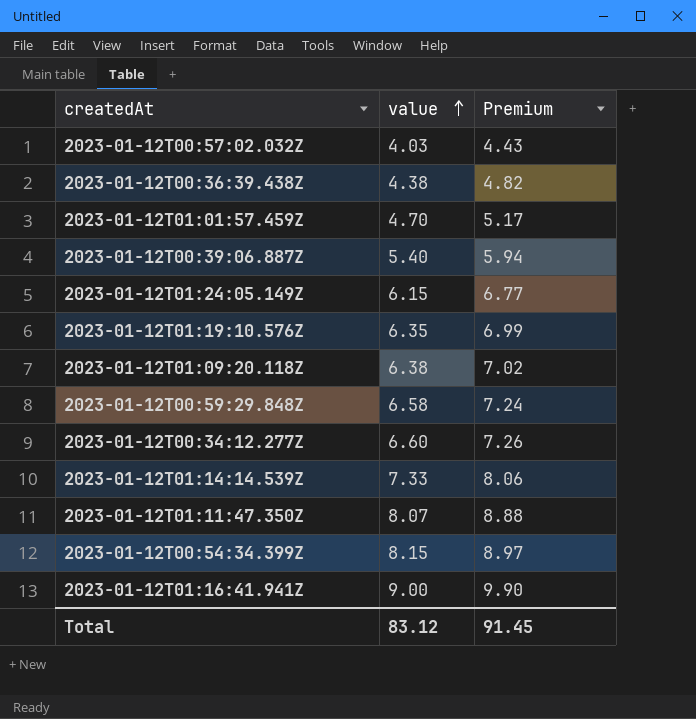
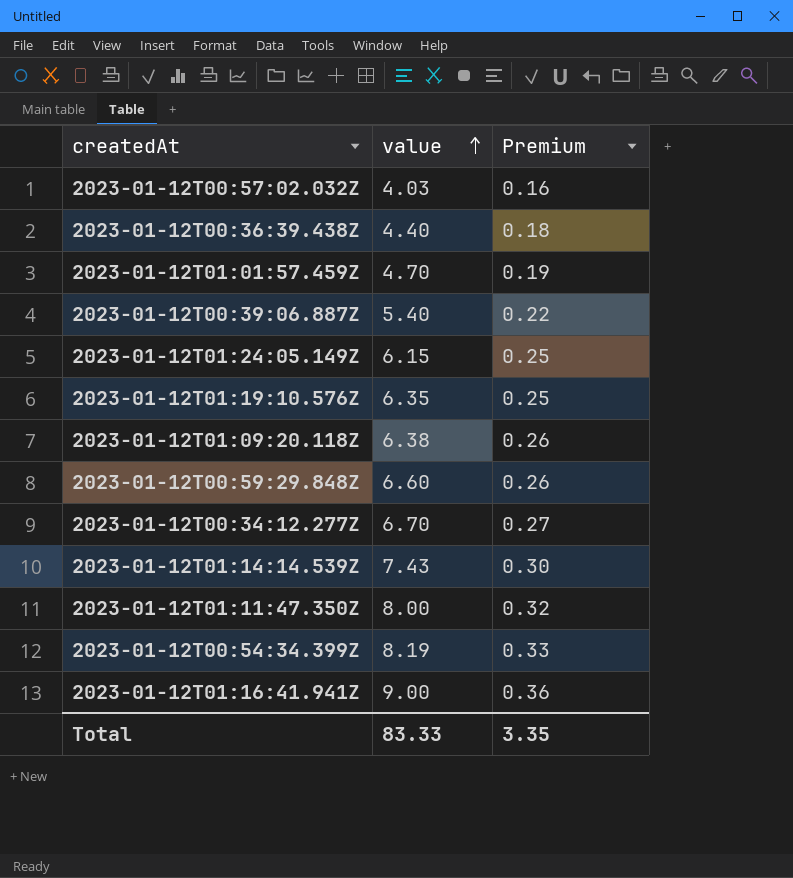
column Premium | formula: [value] * 1.1 -> [value] * 0.04
2023-01-12T00:36:39.438Z | value: 4.38 -> 4.40
2023-01-12T00:59:29.848Z | value: 6.58 -> 6.60
2023-01-12T00:34:12.277Z | value: 6.60 -> 6.70
2023-01-12T01:14:14.539Z | value: 7.33 -> 7.43
2023-01-12T01:11:47.350Z | value: 8.07 -> 8.00
2023-01-12T00:54:34.399Z | value: 8.15 -> 8.19
Total | value: 83.12 -> 83.33
Total | Premium: 91.45 -> 3.35

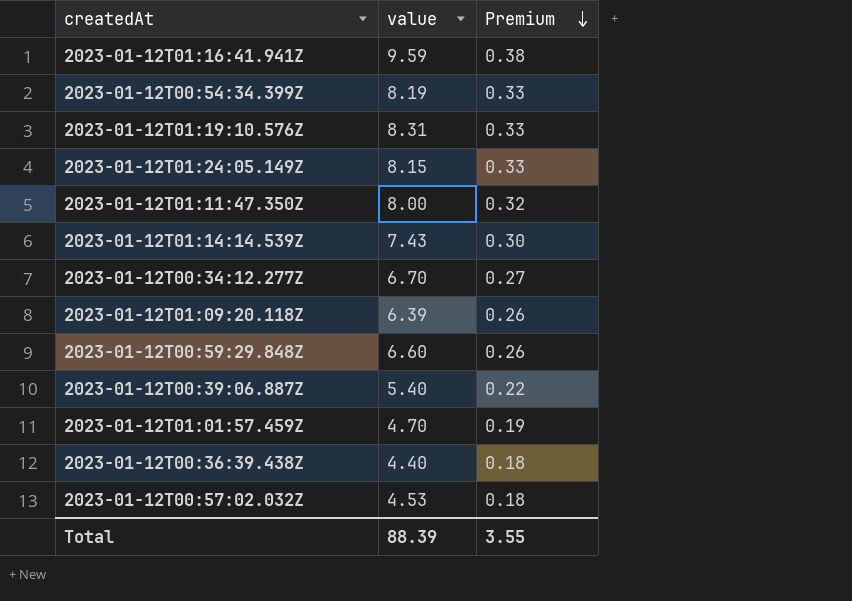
row order: value ascending -> Premium descending
2023-01-12T01:16:41.941Z | value: 9.00 -> 9.59
2023-01-12T01:16:41.941Z | Premium: 0.36 -> 0.38
2023-01-12T01:19:10.576Z | value: 6.35 -> 8.31
2023-01-12T01:19:10.576Z | Premium: 0.25 -> 0.33
2023-01-12T01:24:05.149Z | value: 6.15 -> 8.15
2023-01-12T01:24:05.149Z | Premium: 0.25 -> 0.33
2023-01-12T01:09:20.118Z | value: 6.38 -> 6.39
2023-01-12T00:57:02.032Z | value: 4.03 -> 4.53
2023-01-12T00:57:02.032Z | Premium: 0.16 -> 0.18
Total | value: 83.33 -> 88.39
Total | Premium: 3.35 -> 3.55

